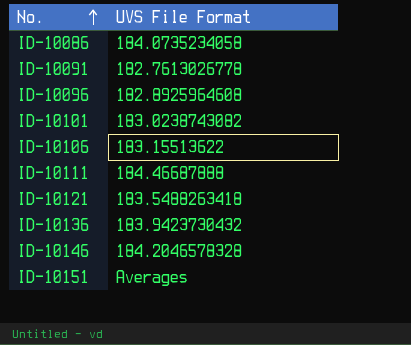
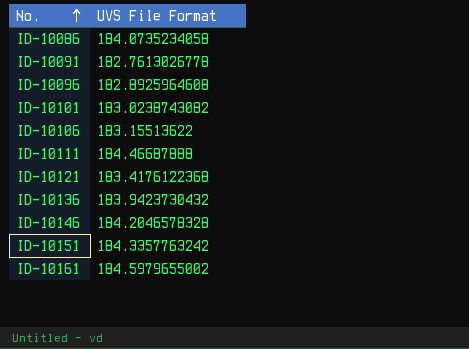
ID-10121 | UVS File Format: 183.5488263418 -> 183.4176122368
ID-10151 | UVS File Format: Averages -> 184.3357763242
row ID-10161: none -> 184.5979655002

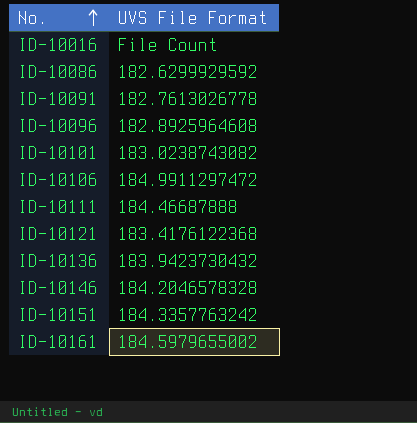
row ID-10016: none -> File Count
ID-10086 | UVS File Format: 184.0735234058 -> 182.6299929592
ID-10106 | UVS File Format: 183.15513622 -> 184.9911297472

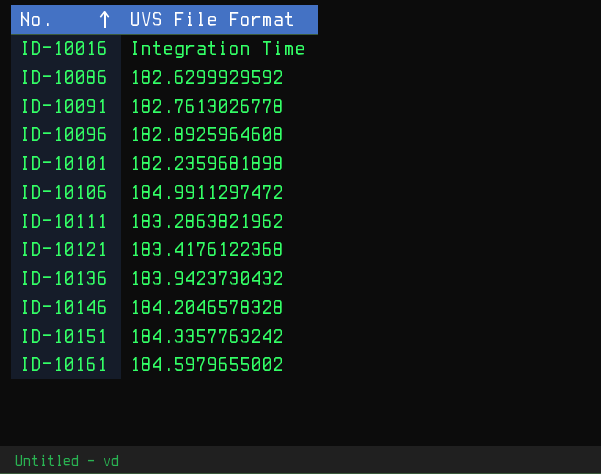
ID-10016 | UVS File Format: File Count -> Integration Time
ID-10101 | UVS File Format: 183.0238743082 -> 182.2359681898
ID-10111 | UVS File Format: 184.46687888 -> 183.2863821962

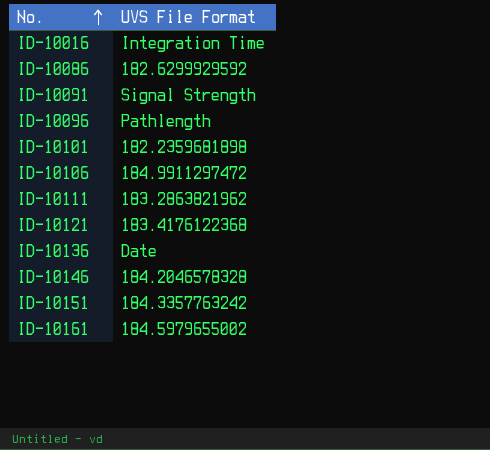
ID-10091 | UVS File Format: 182.7613026778 -> Signal Strength
ID-10096 | UVS File Format: 182.8925964608 -> Pathlength
ID-10136 | UVS File Format: 183.9423730432 -> Date

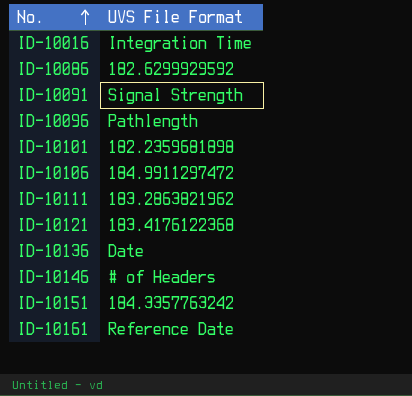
ID-10146 | UVS File Format: 184.2046578328 -> # of Headers
ID-10161 | UVS File Format: 184.5979655002 -> Reference Date

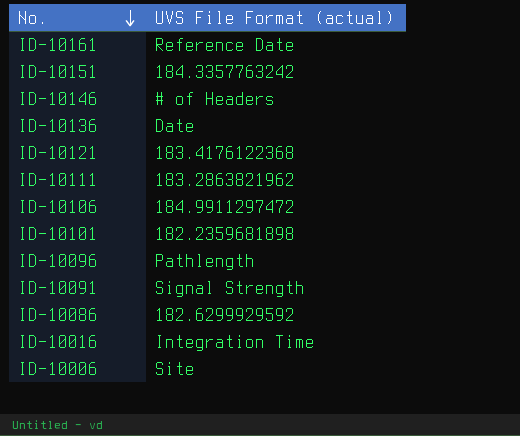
row order: No. ascending -> No. descending
column name: UVS File Format -> UVS File Format (actual)
row ID-10006: none -> Site

